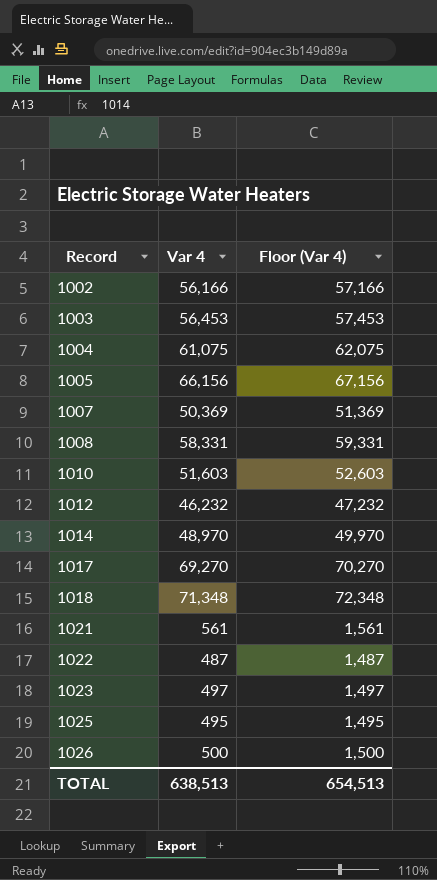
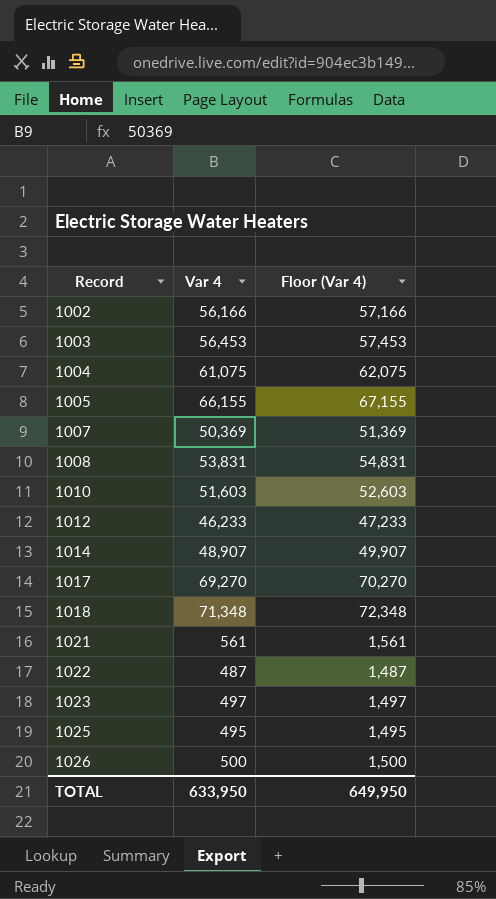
1005 | Var 4: 66,156 -> 66,155
1005 | Floor (Var 4): 67,156 -> 67,155
1008 | Var 4: 58,331 -> 53,831
1008 | Floor (Var 4): 59,331 -> 54,831
1012 | Var 4: 46,232 -> 46,233
1012 | Floor (Var 4): 47,232 -> 47,233
1014 | Var 4: 48,970 -> 48,907
1014 | Floor (Var 4): 49,970 -> 49,907
TOTAL | Var 4: 638,513 -> 633,950
TOTAL | Floor (Var 4): 654,513 -> 649,950

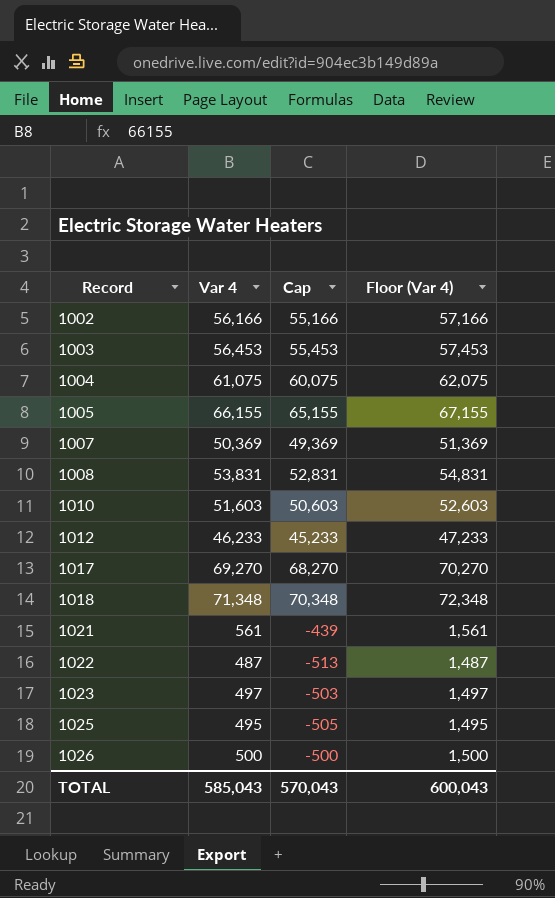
column Cap | formula: none -> [Var 4] - 1000
row 1014: 48,907 | 49,907 -> none
TOTAL | Var 4: 633,950 -> 585,043
TOTAL | Floor (Var 4): 649,950 -> 600,043

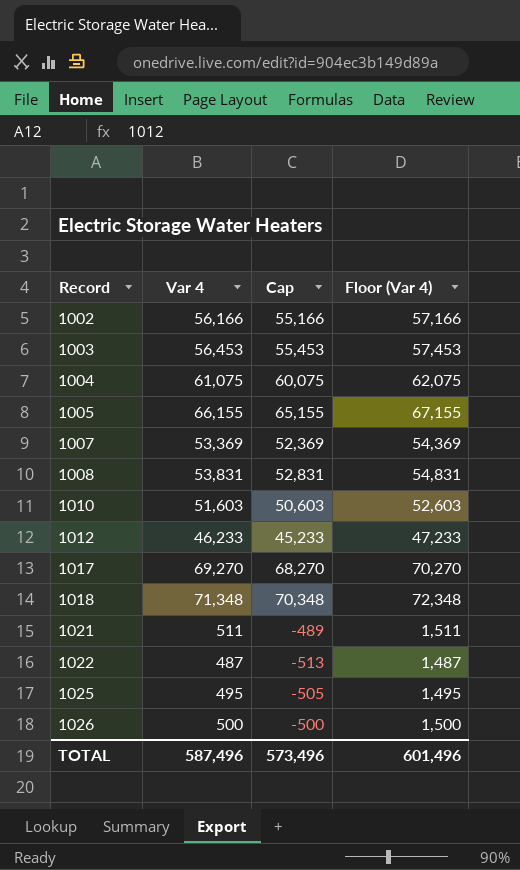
row 1023: 497 | -503 | 1,497 -> none
1007 | Var 4: 50,369 -> 53,369
1007 | Cap: 49,369 -> 52,369
1007 | Floor (Var 4): 51,369 -> 54,369
1021 | Var 4: 561 -> 511
1021 | Cap: -439 -> -489
1021 | Floor (Var 4): 1,561 -> 1,511
TOTAL | Var 4: 585,043 -> 587,496
TOTAL | Cap: 570,043 -> 573,496
TOTAL | Floor (Var 4): 600,043 -> 601,496

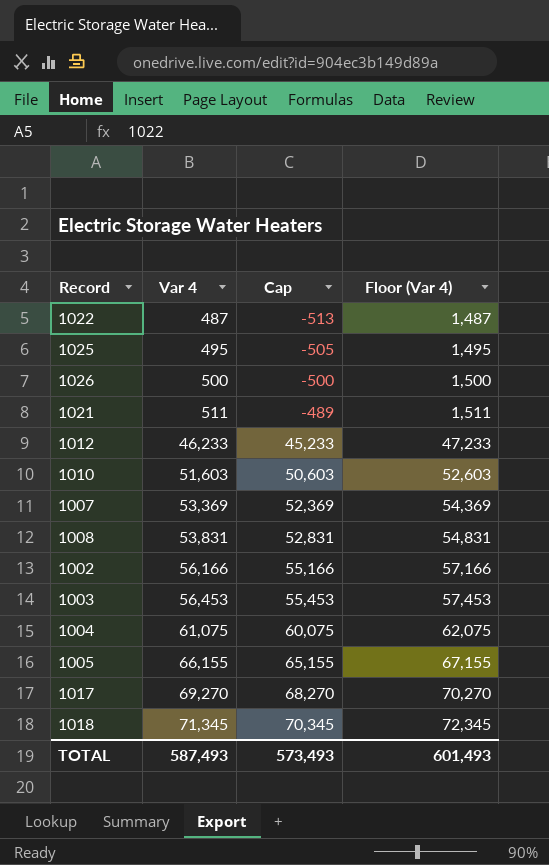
row order: Record ascending -> Var 4 ascending
1018 | Var 4: 71,348 -> 71,345
1018 | Cap: 70,348 -> 70,345
1018 | Floor (Var 4): 72,348 -> 72,345
TOTAL | Var 4: 587,496 -> 587,493
TOTAL | Cap: 573,496 -> 573,493
TOTAL | Floor (Var 4): 601,496 -> 601,493

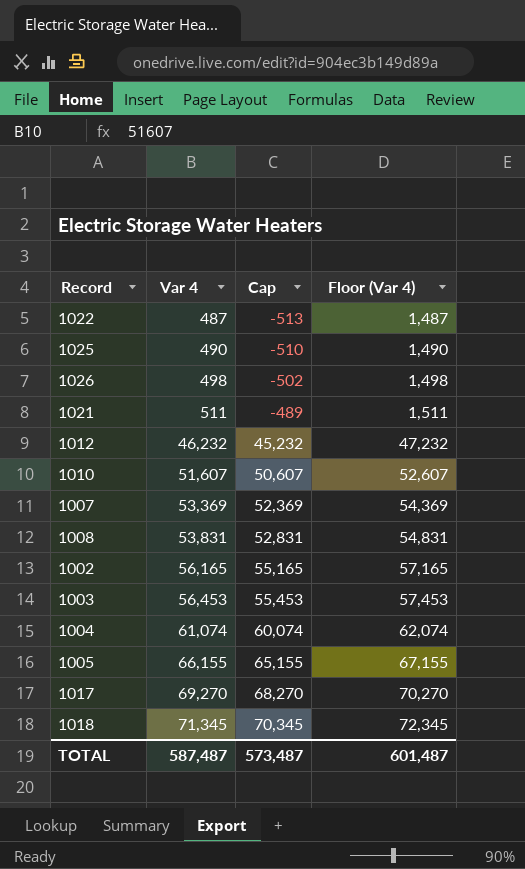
1025 | Var 4: 495 -> 490
1025 | Cap: -505 -> -510
1025 | Floor (Var 4): 1,495 -> 1,490
1026 | Var 4: 500 -> 498
1026 | Cap: -500 -> -502
1026 | Floor (Var 4): 1,500 -> 1,498
1012 | Var 4: 46,233 -> 46,232
1012 | Cap: 45,233 -> 45,232
1012 | Floor (Var 4): 47,233 -> 47,232
1010 | Var 4: 51,603 -> 51,607
1010 | Cap: 50,603 -> 50,607
1010 | Floor (Var 4): 52,603 -> 52,607
1002 | Var 4: 56,166 -> 56,165
1002 | Cap: 55,166 -> 55,165
1002 | Floor (Var 4): 57,166 -> 57,165
1004 | Var 4: 61,075 -> 61,074
1004 | Cap: 60,075 -> 60,074
1004 | Floor (Var 4): 62,075 -> 62,074
TOTAL | Var 4: 587,493 -> 587,487
TOTAL | Cap: 573,493 -> 573,487
TOTAL | Floor (Var 4): 601,493 -> 601,487

